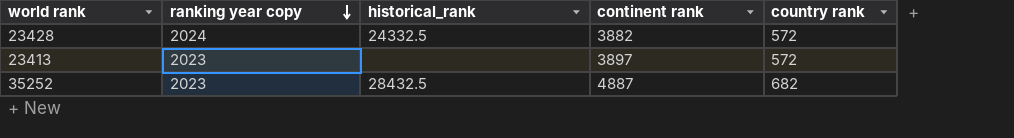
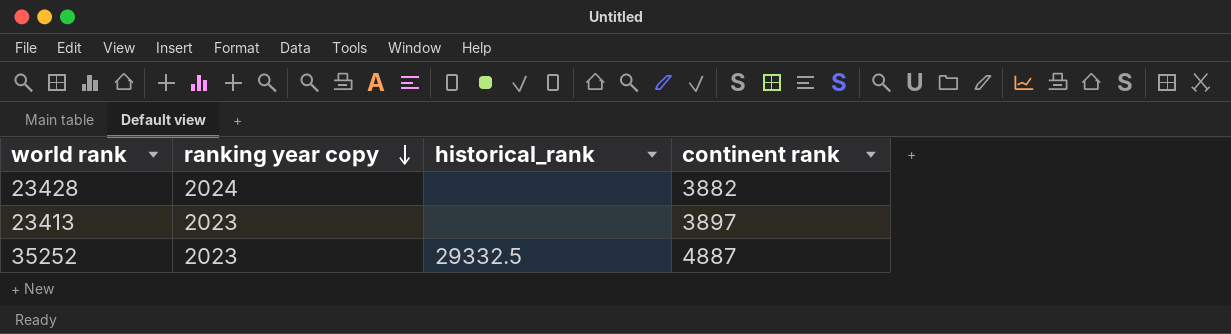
column country rank | position: 5 -> none
23428 | historical_rank: 24332.5 -> none
35252 | historical_rank: 28432.5 -> 29332.5

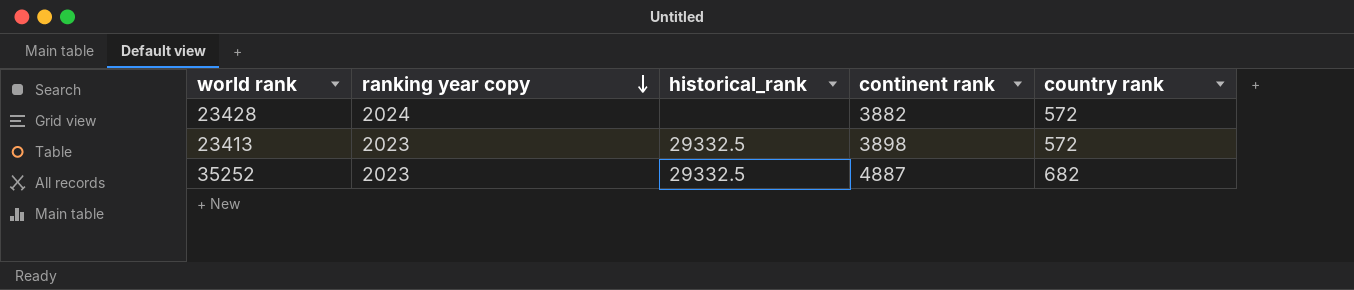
column country rank | position: none -> 5
23413 | historical_rank: none -> 29332.5
23413 | continent rank: 3897 -> 3898

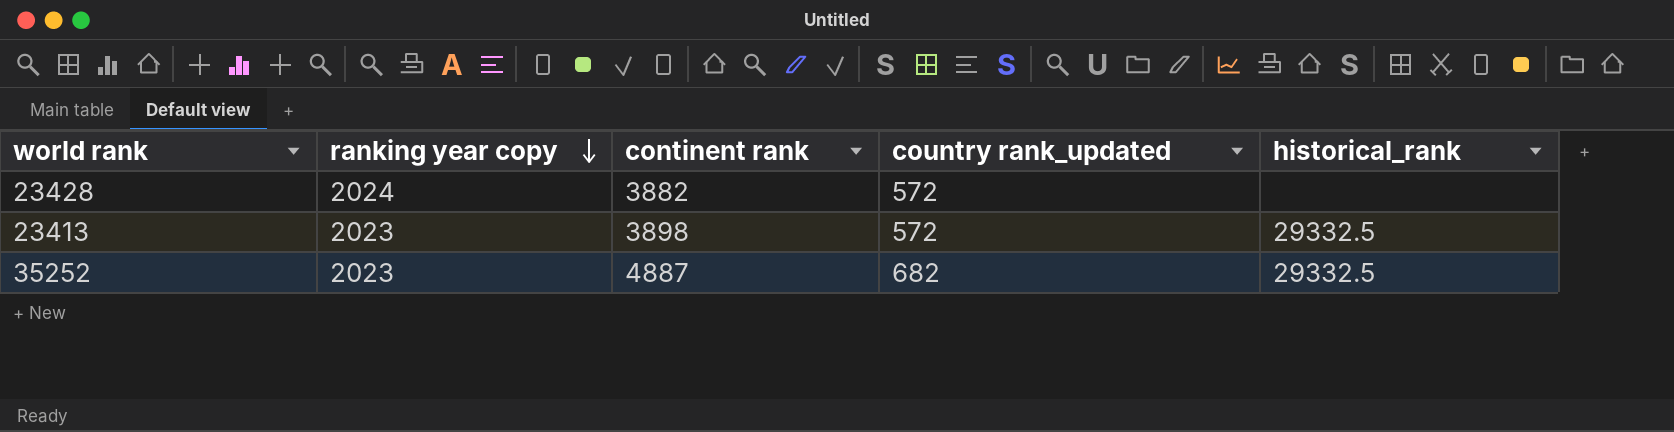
column name: country rank -> country rank_updated
column historical_rank | position: 3 -> 5

